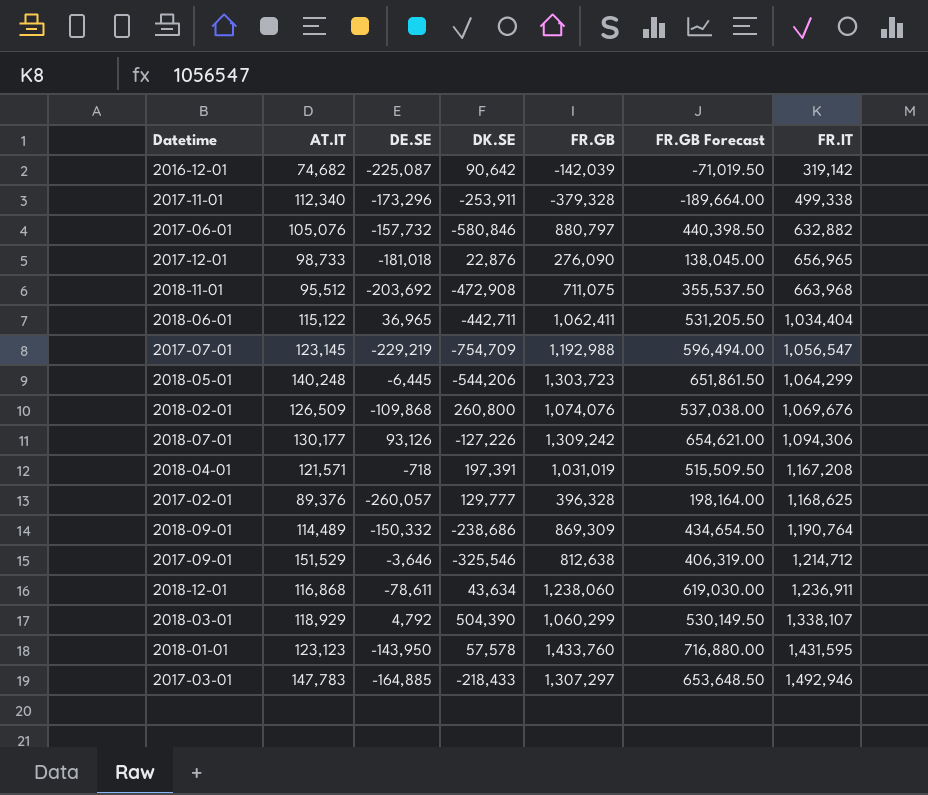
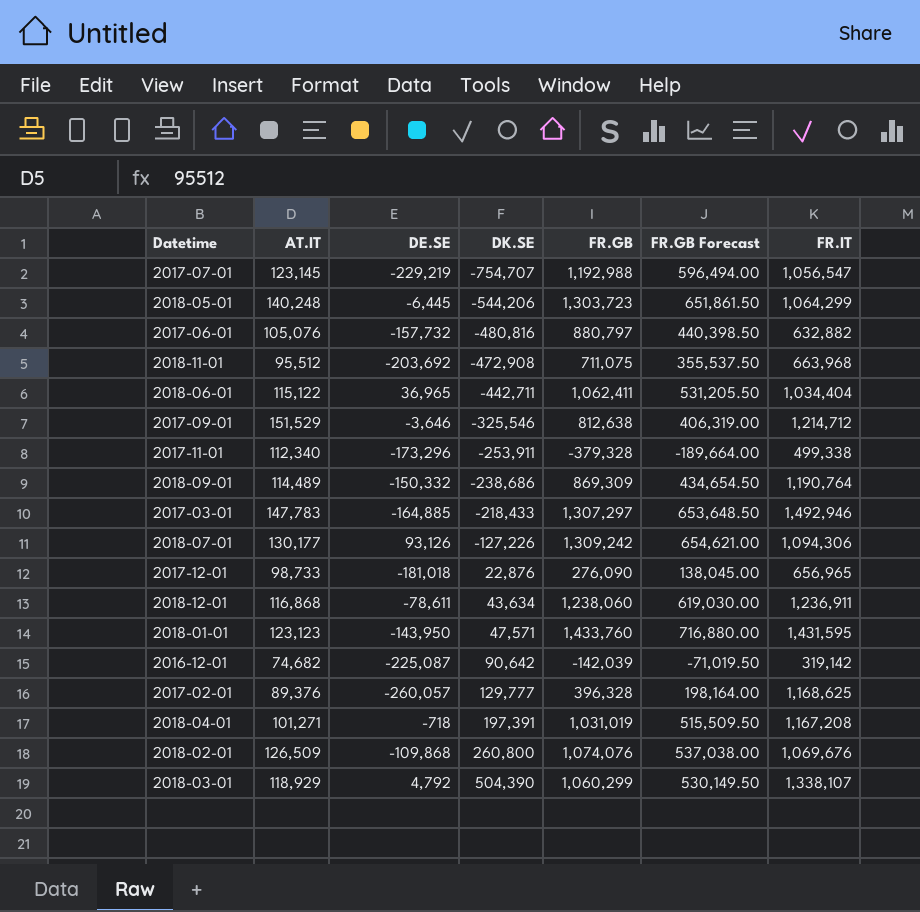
row order: FR.IT ascending -> DK.SE ascending
2017-07-01 | DK.SE: -754,709 -> -754,707
2017-06-01 | DK.SE: -580,846 -> -480,816
2018-01-01 | DK.SE: 57,578 -> 47,571
2018-04-01 | AT.IT: 121,571 -> 101,271

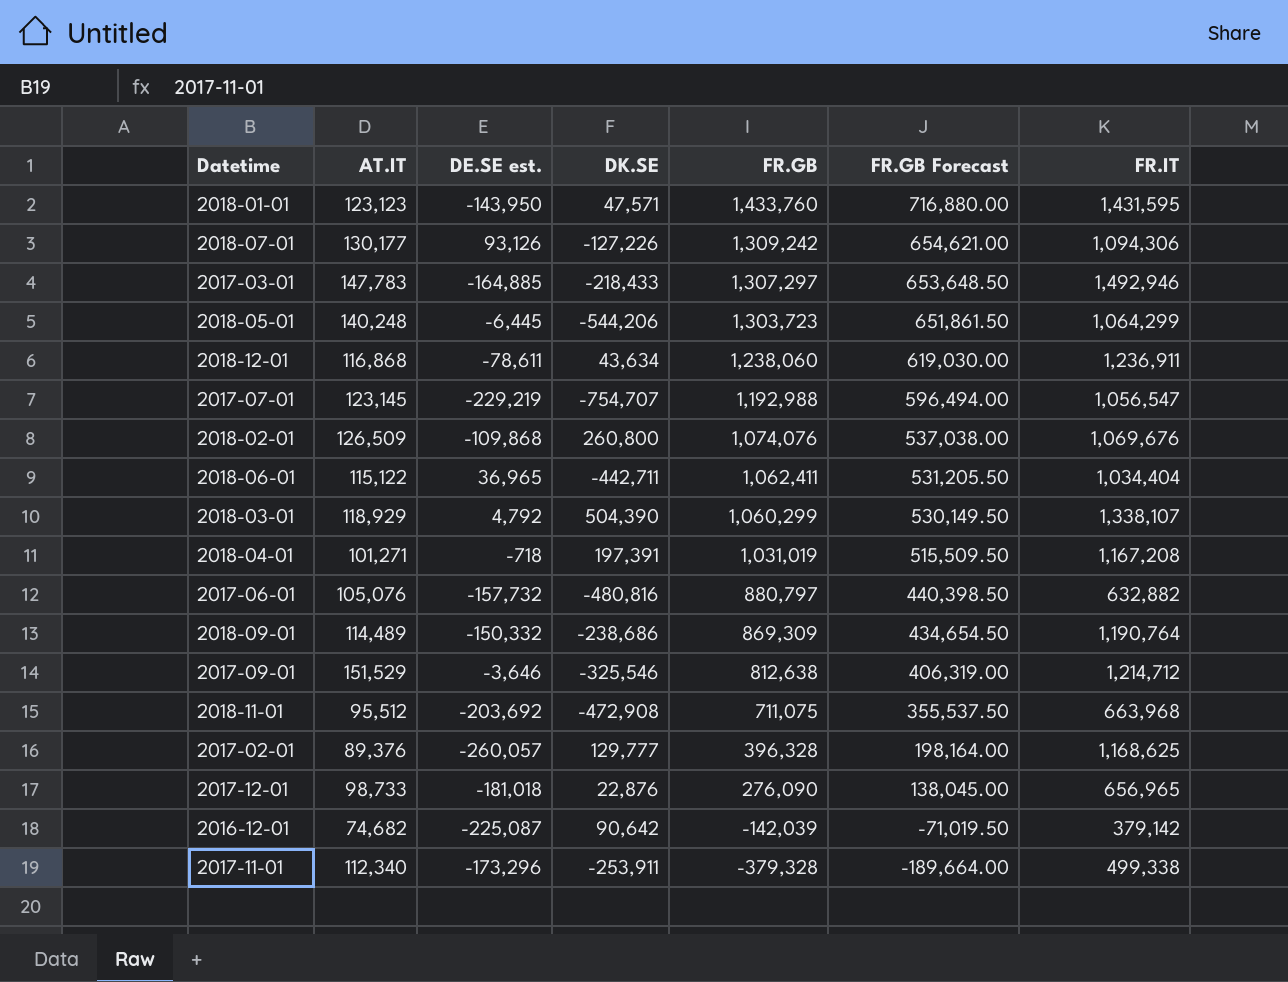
row order: DK.SE ascending -> FR.GB descending
column name: DE.SE -> DE.SE est.
2016-12-01 | FR.IT: 319,142 -> 379,142

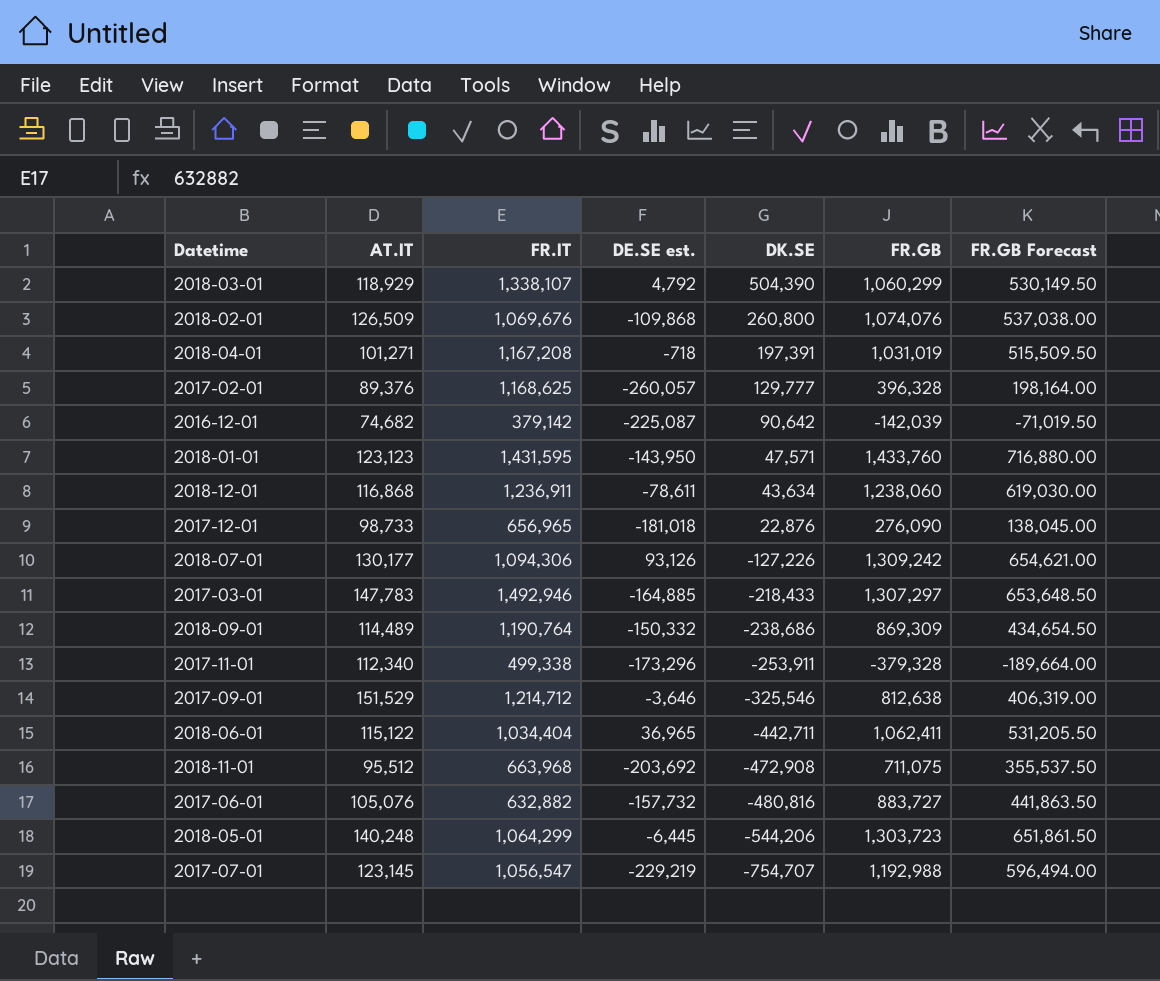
row order: FR.GB descending -> DK.SE descending
column FR.IT | position: 7 -> 3
2017-06-01 | FR.GB: 880,797 -> 883,727
2017-06-01 | FR.GB Forecast: 440,398.50 -> 441,863.50

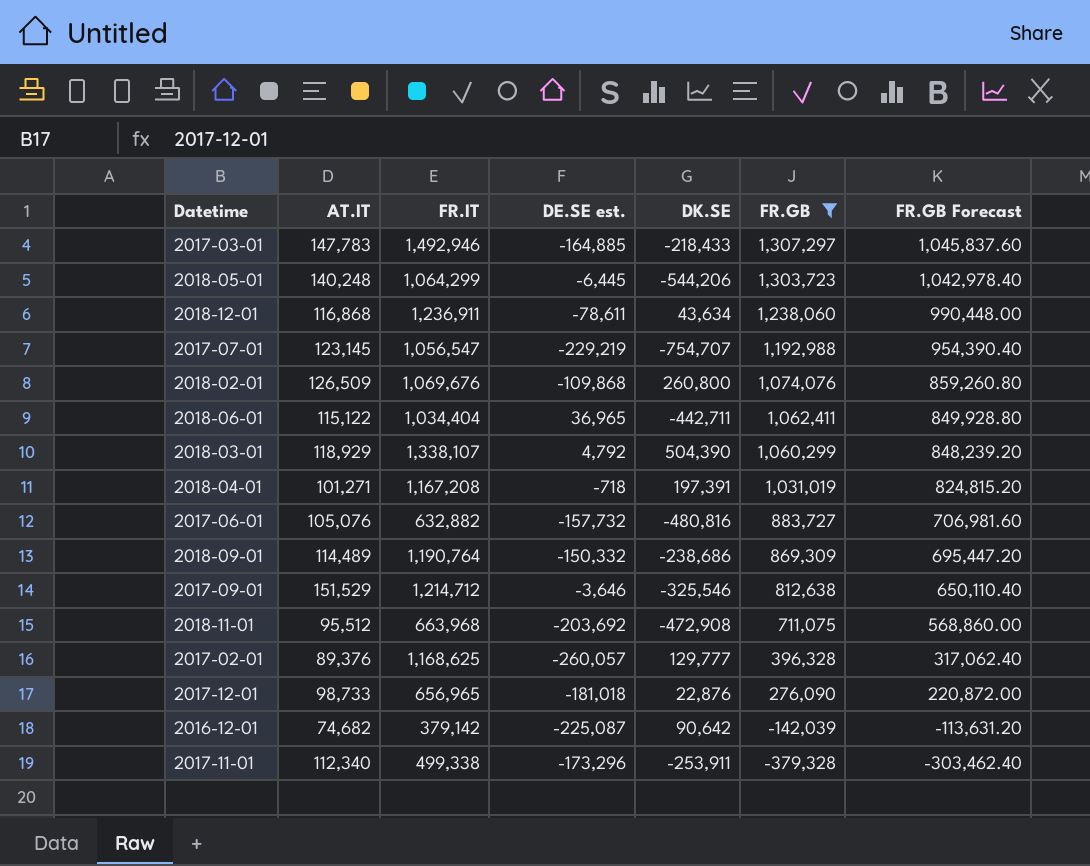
filter: none -> FR.GB <= 1,307,297
row order: DK.SE descending -> FR.GB descending
column FR.GB Forecast | formula: [FR.GB] * 0.5 -> [FR.GB] * 0.8

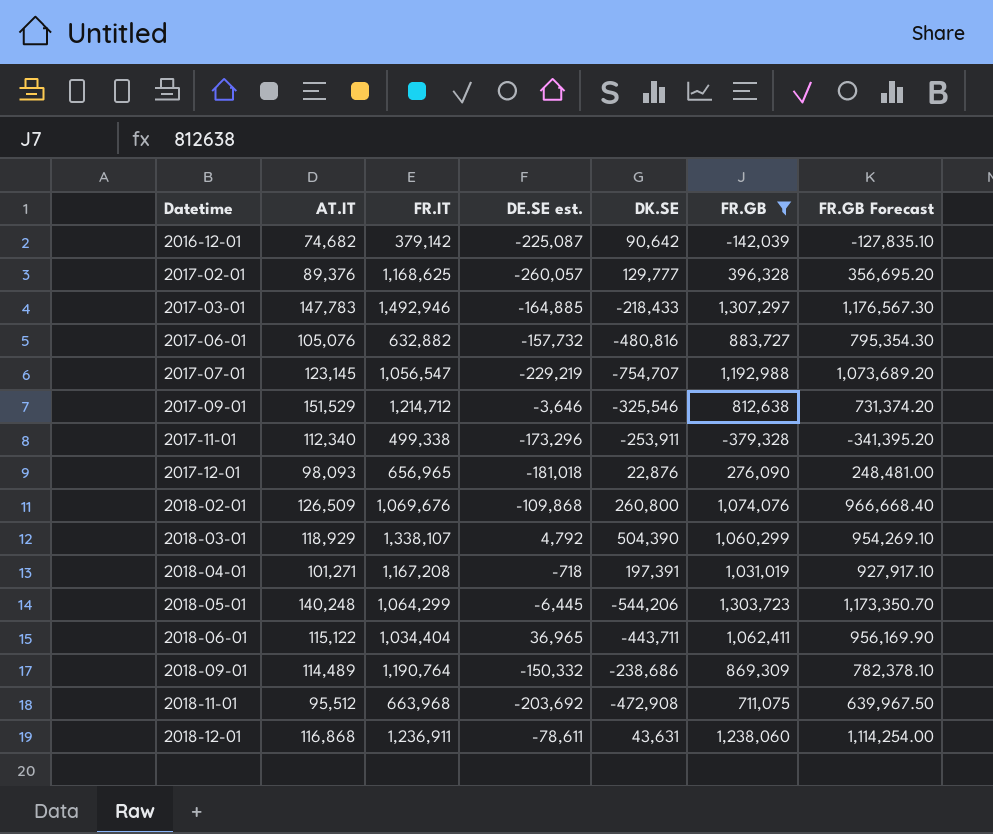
row order: FR.GB descending -> Datetime ascending
column FR.GB Forecast | formula: [FR.GB] * 0.8 -> [FR.GB] * 0.9
2017-12-01 | AT.IT: 98,733 -> 98,093
2018-06-01 | DK.SE: -442,711 -> -443,711
2018-12-01 | DK.SE: 43,634 -> 43,631

